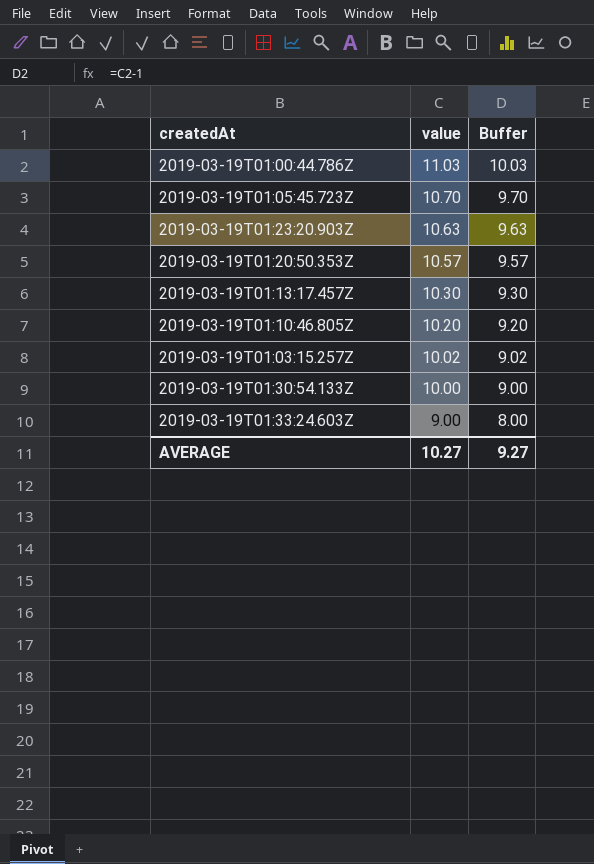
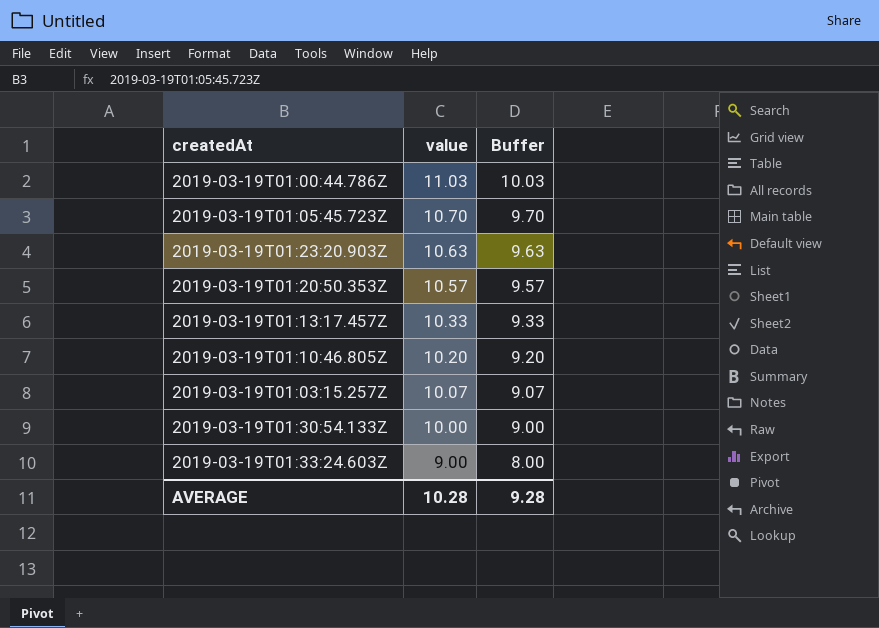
2019-03-19T01:13:17.457Z | value: 10.30 -> 10.33
2019-03-19T01:13:17.457Z | Buffer: 9.30 -> 9.33
2019-03-19T01:03:15.257Z | value: 10.02 -> 10.07
2019-03-19T01:03:15.257Z | Buffer: 9.02 -> 9.07
AVERAGE | value: 10.27 -> 10.28
AVERAGE | Buffer: 9.27 -> 9.28

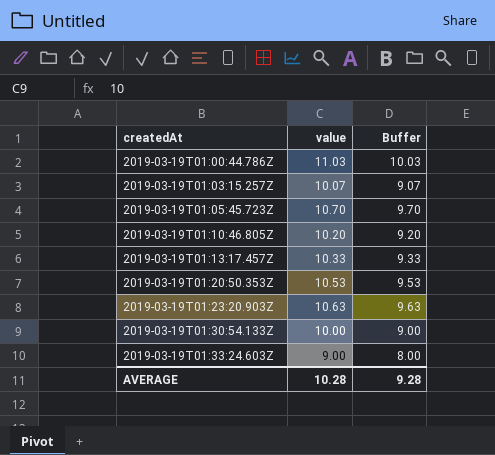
row order: value descending -> createdAt ascending
2019-03-19T01:20:50.353Z | value: 10.57 -> 10.53
2019-03-19T01:20:50.353Z | Buffer: 9.57 -> 9.53

